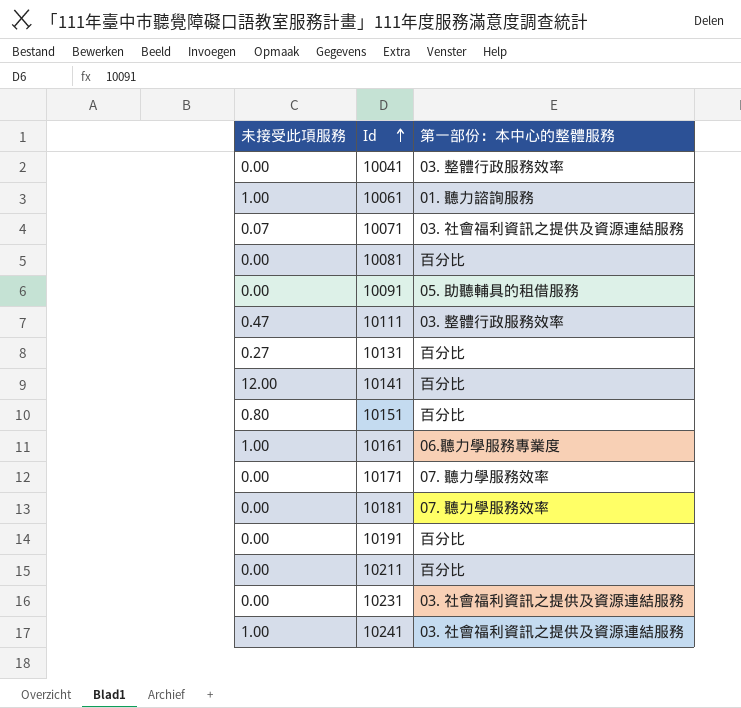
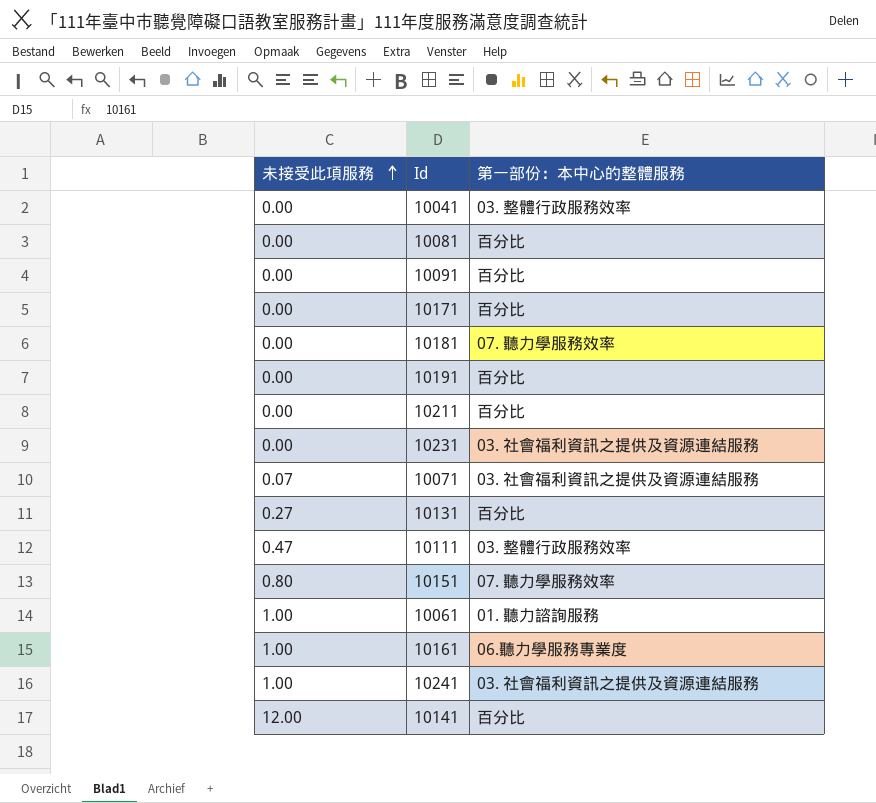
row order: Id ascending -> 未接受此項服務 ascending
10091 | 第一部份：本中心的整體服務: 05. 助聽輔具的租借服務 -> 百分比
10171 | 第一部份：本中心的整體服務: 07. 聽力學服務效率 -> 百分比
10151 | 第一部份：本中心的整體服務: 百分比 -> 07. 聽力學服務效率

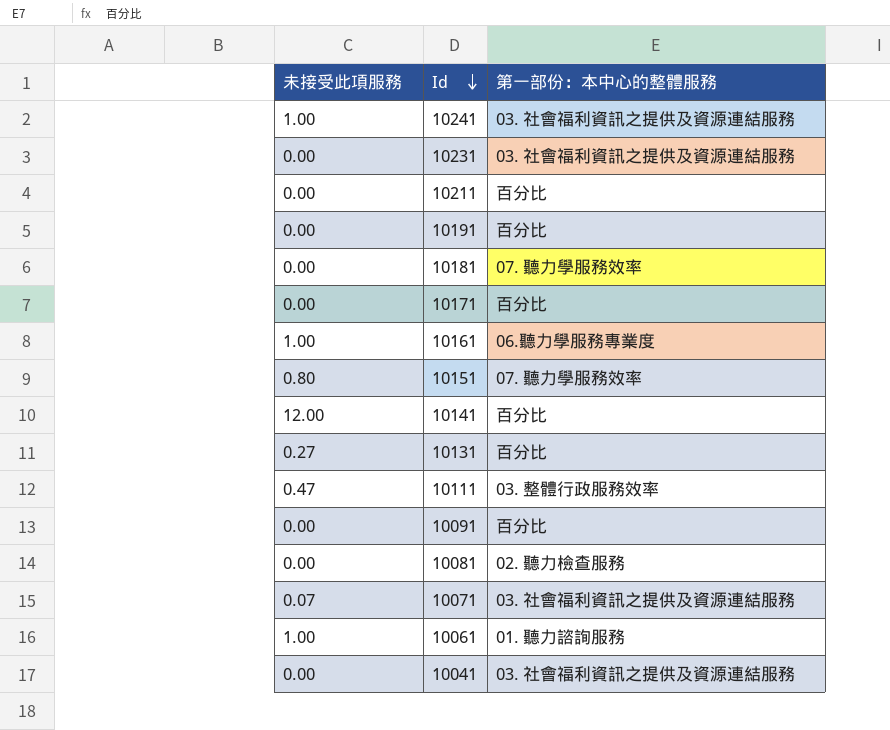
row order: 未接受此項服務 ascending -> Id descending
10081 | 第一部份：本中心的整體服務: 百分比 -> 02. 聽力檢查服務
10041 | 第一部份：本中心的整體服務: 03. 整體行政服務效率 -> 03. 社會福利資訊之提供及資源連結服務

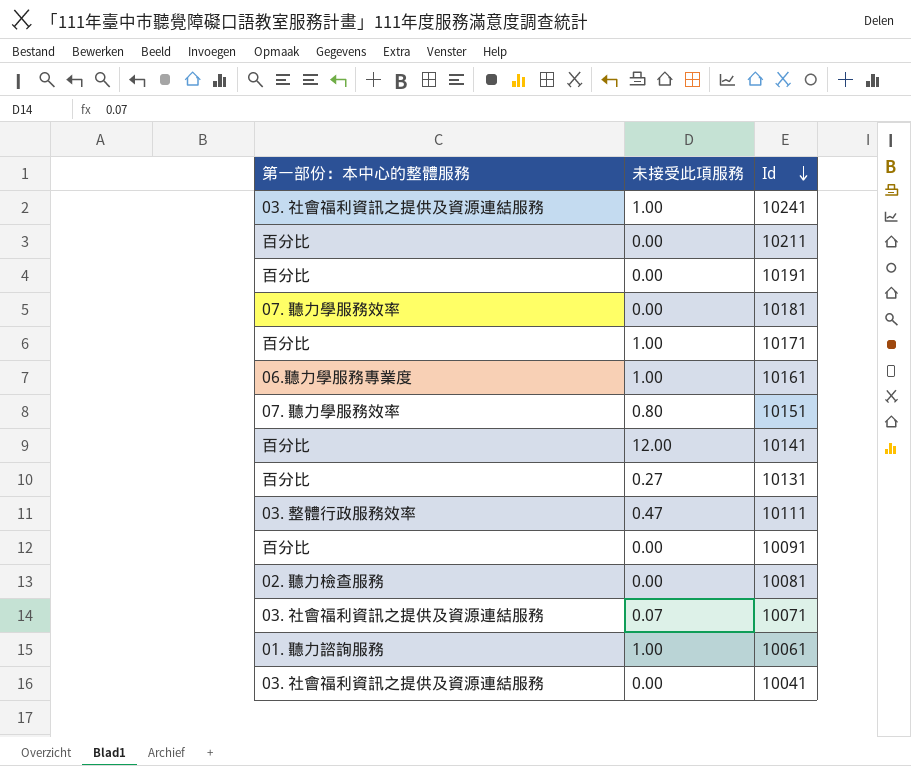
column 第一部份：本中心的整體服務 | position: 3 -> 1
row 10231: 0.00 | 03. 社會福利資訊之提供及資源連結服務 -> none
10171 | 未接受此項服務: 0.00 -> 1.00

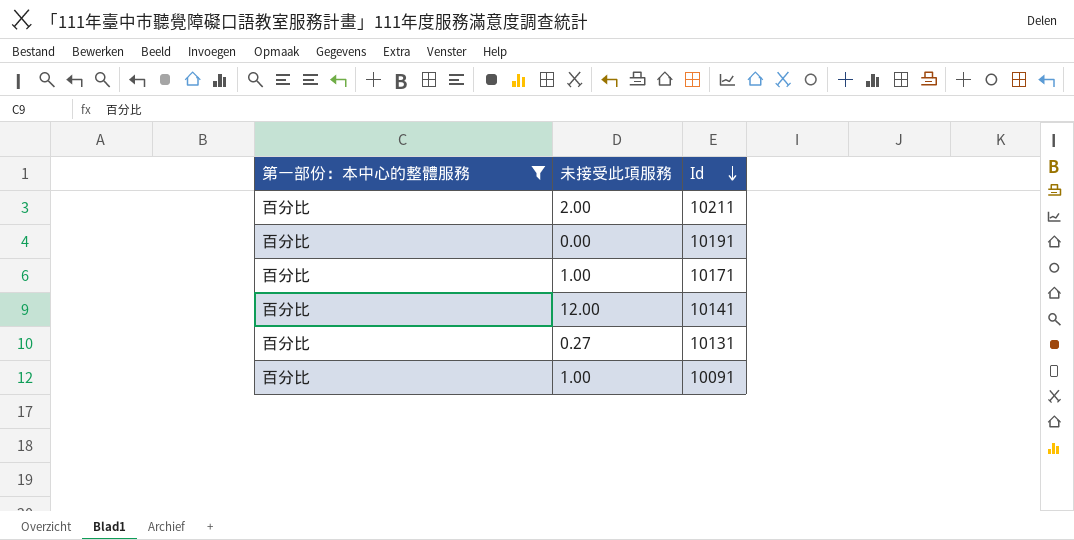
filter: none -> 第一部份：本中心的整體服務 = 百分比
10211 | 未接受此項服務: 0.00 -> 2.00
10091 | 未接受此項服務: 0.00 -> 1.00

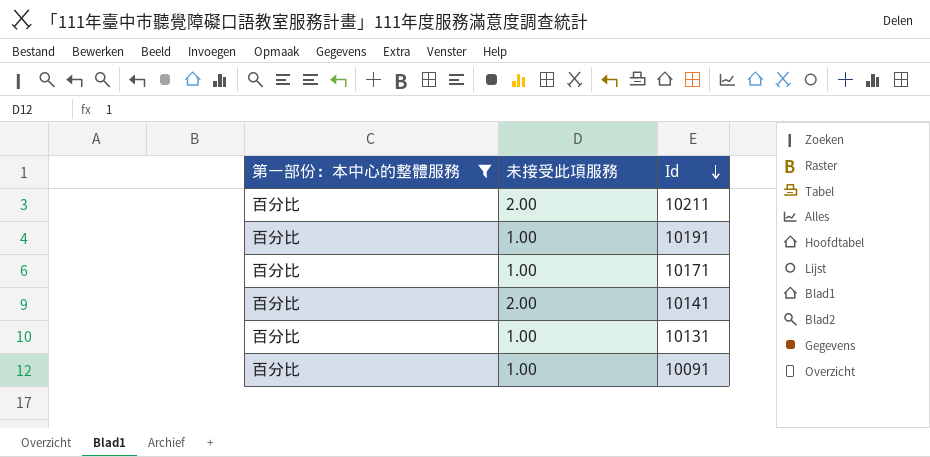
10191 | 未接受此項服務: 0.00 -> 1.00
10141 | 未接受此項服務: 12.00 -> 2.00
10131 | 未接受此項服務: 0.27 -> 1.00

